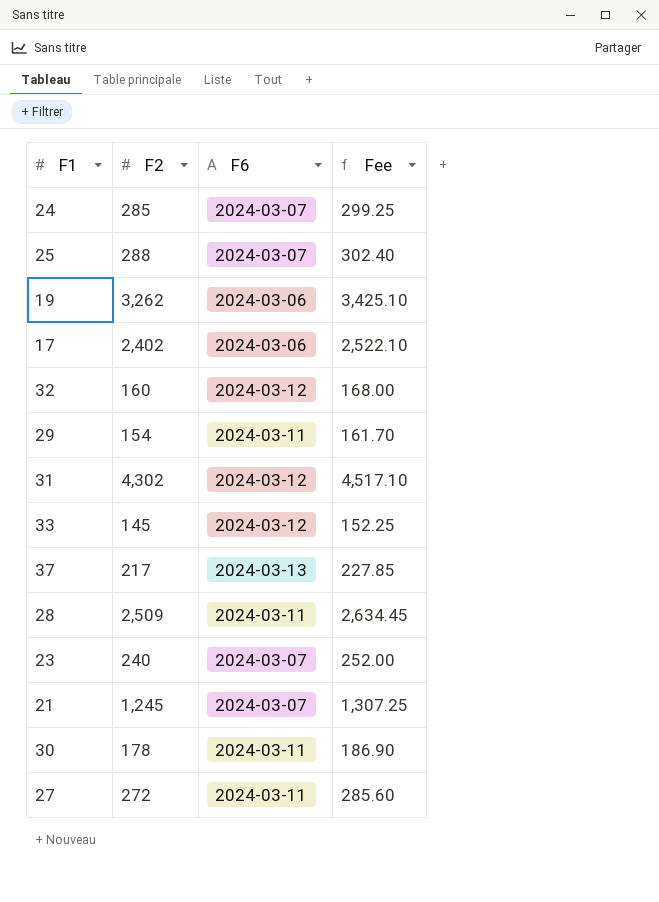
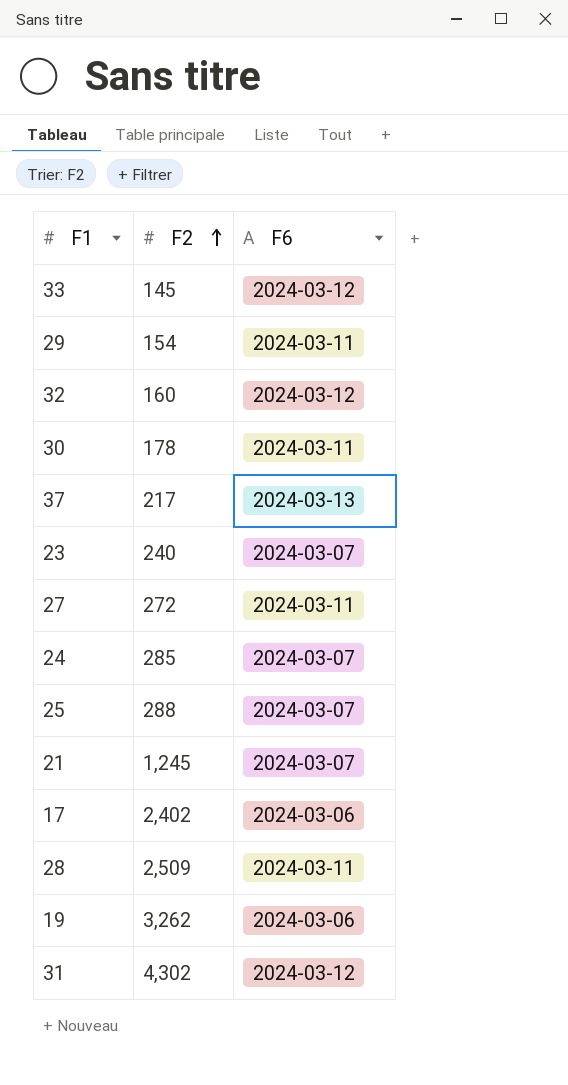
row order: none -> F2 ascending
column Fee | formula: [F2] * 1.05 -> none

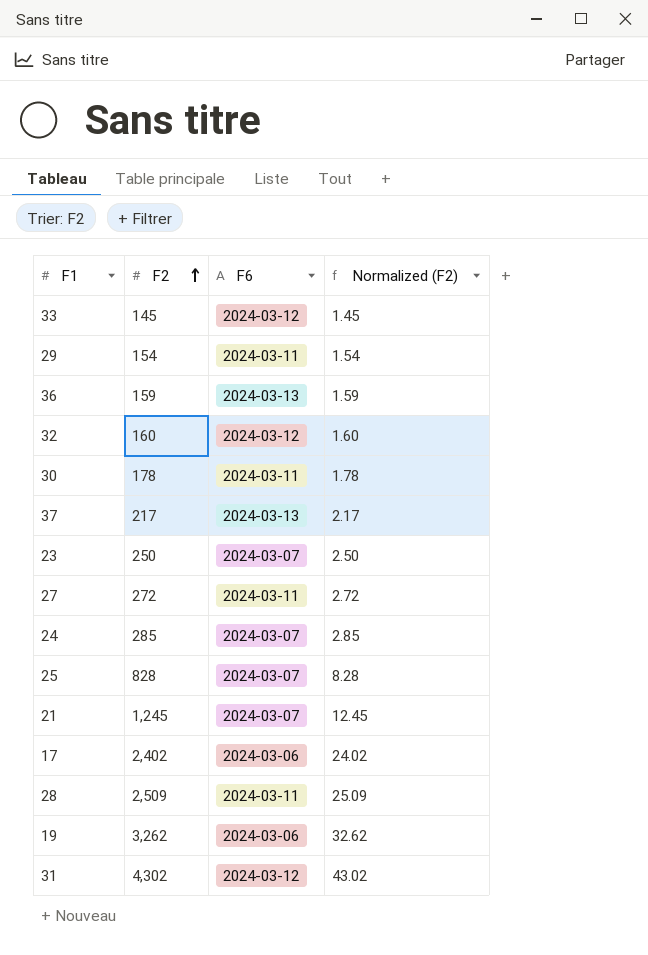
column Normalized (F2) | formula: none -> [F2] * 0.01
row 36: none -> 159 | 2024-03-13 | 1.59
23 | F2: 240 -> 250
25 | F2: 288 -> 828

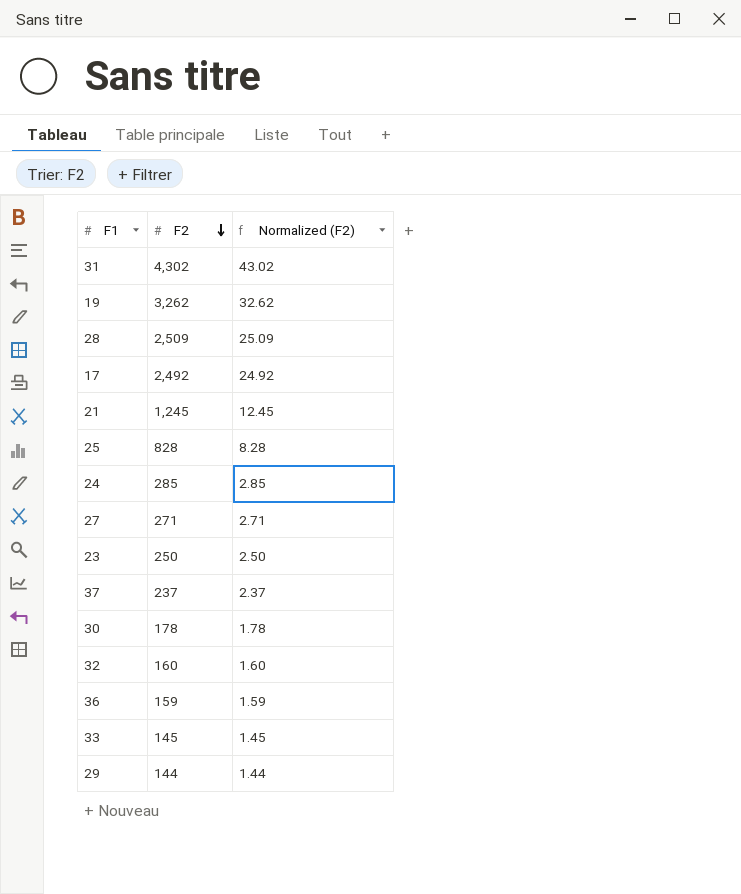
row order: F2 ascending -> F2 descending
column F6 | position: 3 -> none
17 | F2: 2,402 -> 2,492
17 | Normalized (F2): 24.02 -> 24.92
27 | F2: 272 -> 271
27 | Normalized (F2): 2.72 -> 2.71
37 | F2: 217 -> 237
37 | Normalized (F2): 2.17 -> 2.37
29 | F2: 154 -> 144
29 | Normalized (F2): 1.54 -> 1.44

